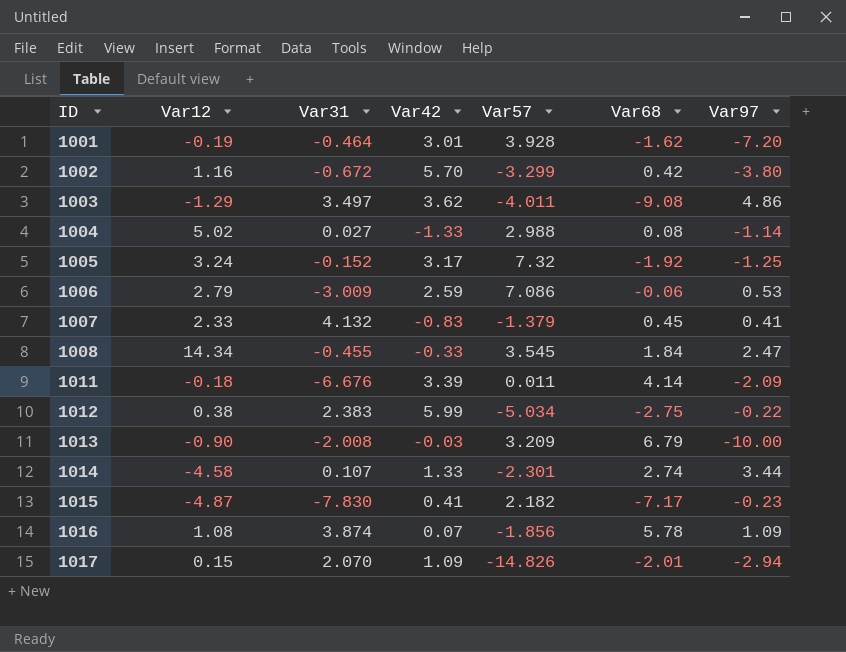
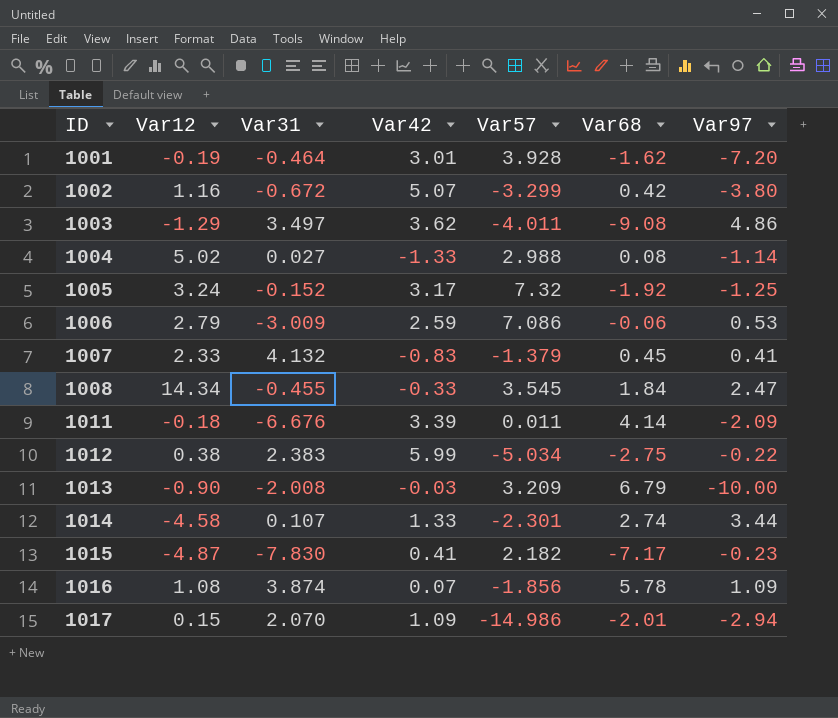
1002 | Var42: 5.70 -> 5.07
1017 | Var57: -14.826 -> -14.986

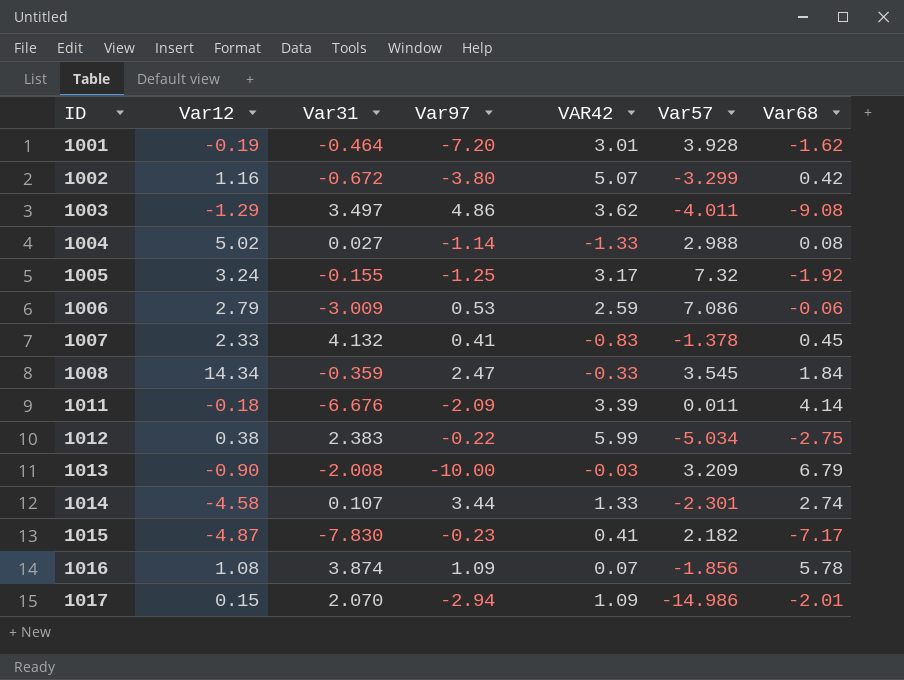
column Var97 | position: 7 -> 4
column name: Var42 -> VAR42
1005 | Var31: -0.152 -> -0.155
1007 | Var57: -1.379 -> -1.378
1008 | Var31: -0.455 -> -0.359

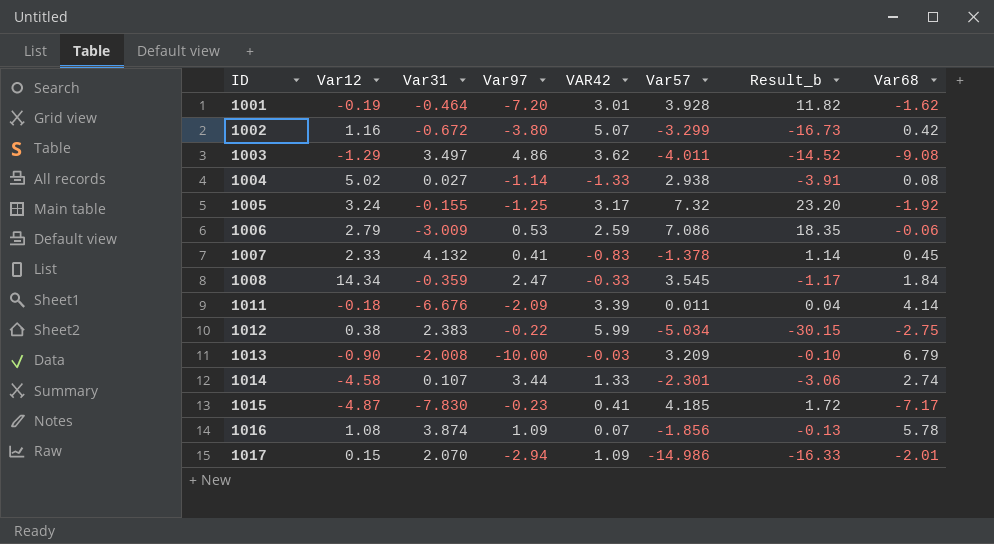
column Result_b | formula: none -> [VAR42] * [Var57]
1004 | Var57: 2.988 -> 2.938
1015 | Var57: 2.182 -> 4.185

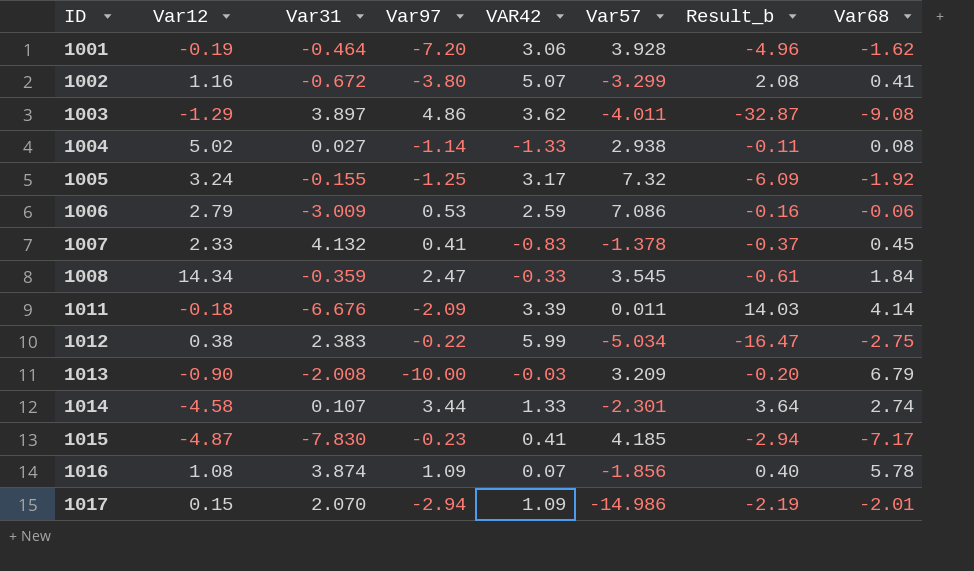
column Result_b | formula: [VAR42] * [Var57] -> [VAR42] * [Var68]
1001 | VAR42: 3.01 -> 3.06
1002 | Var68: 0.42 -> 0.41
1003 | Var31: 3.497 -> 3.897

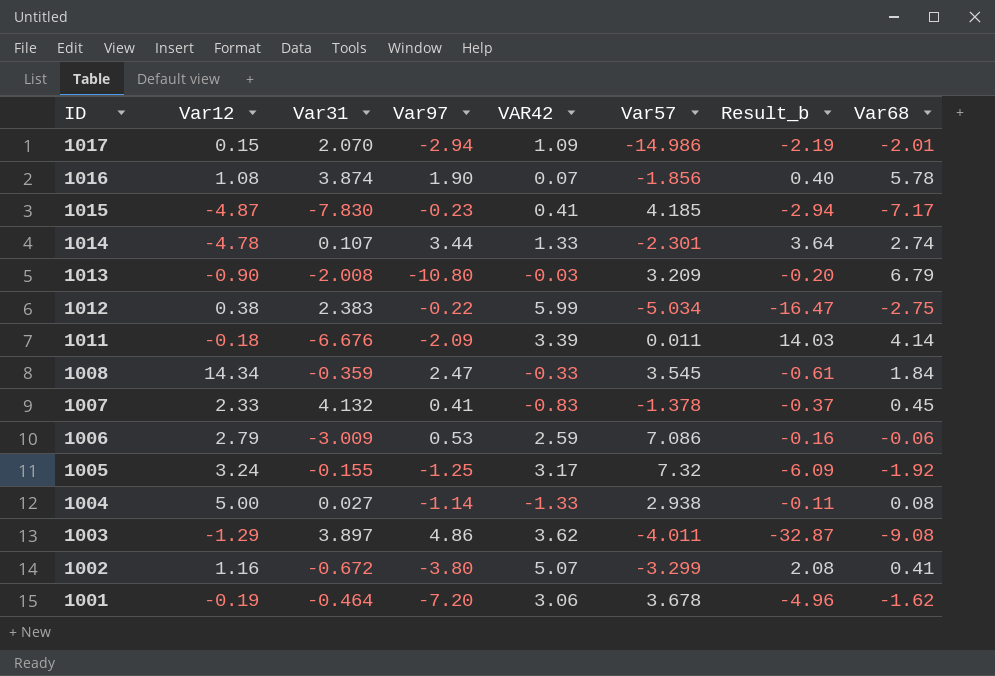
row order: ID ascending -> ID descending
1016 | Var97: 1.09 -> 1.90
1014 | Var12: -4.58 -> -4.78
1013 | Var97: -10.00 -> -10.80
1004 | Var12: 5.02 -> 5.00
1001 | Var57: 3.928 -> 3.678

